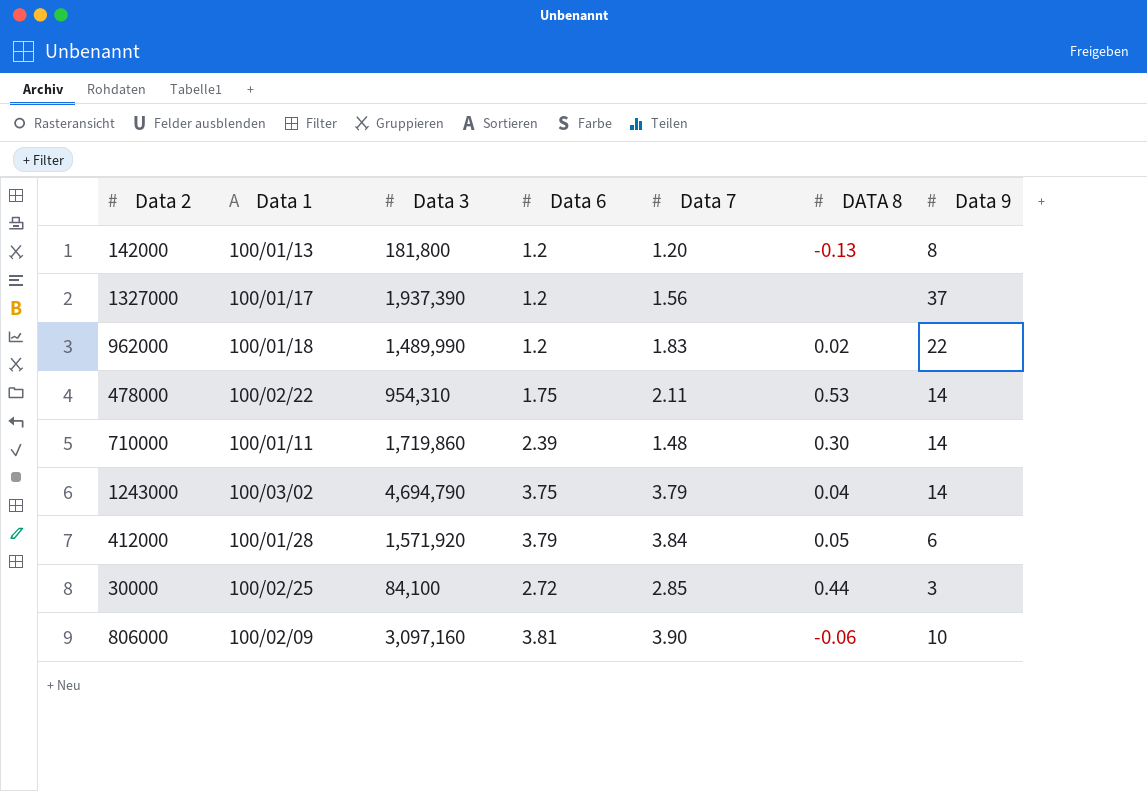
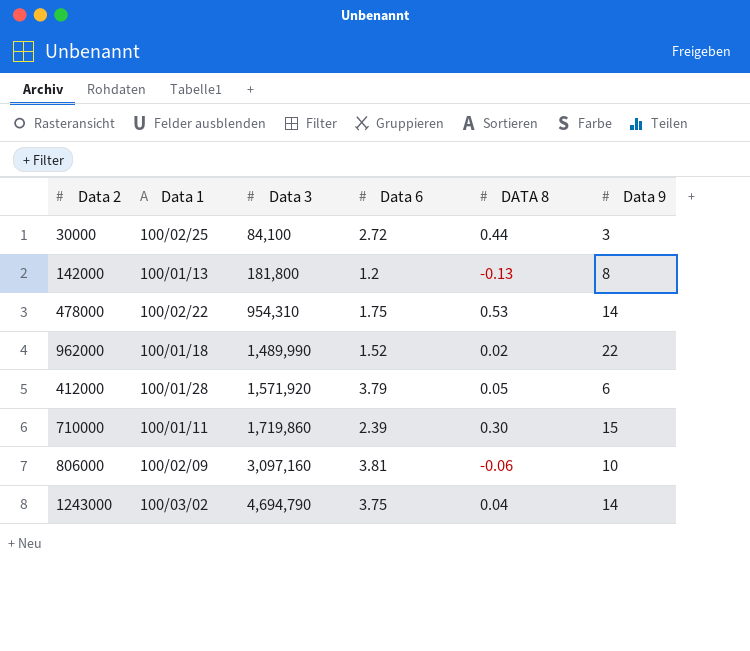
row order: none -> Data 3 ascending
column Data 7 | position: 5 -> none
row 1327000: 100/01/17 | 1,937,390 | 1.2 | 1.56 | none | 37 -> none
962000 | Data 6: 1.2 -> 1.52
710000 | Data 9: 14 -> 15

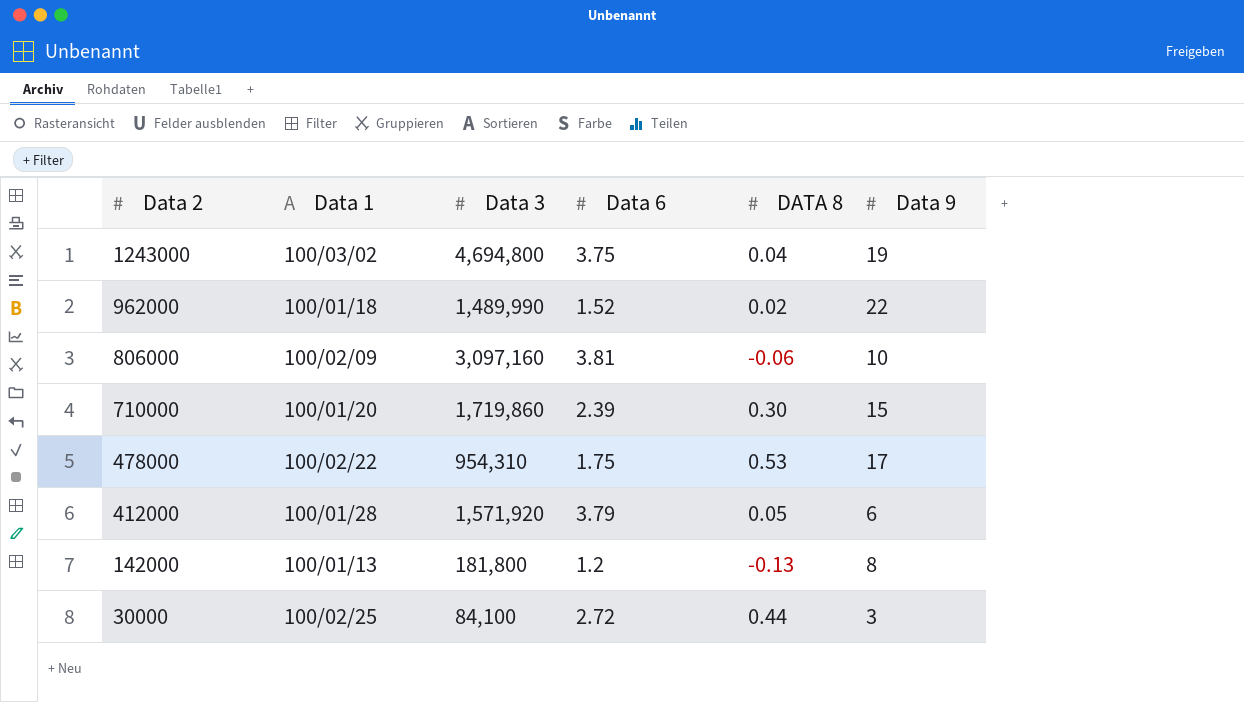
row order: Data 3 ascending -> Data 2 descending
1243000 | Data 3: 4,694,790 -> 4,694,800
1243000 | Data 9: 14 -> 19
710000 | Data 1: 100/01/11 -> 100/01/20
478000 | Data 9: 14 -> 17

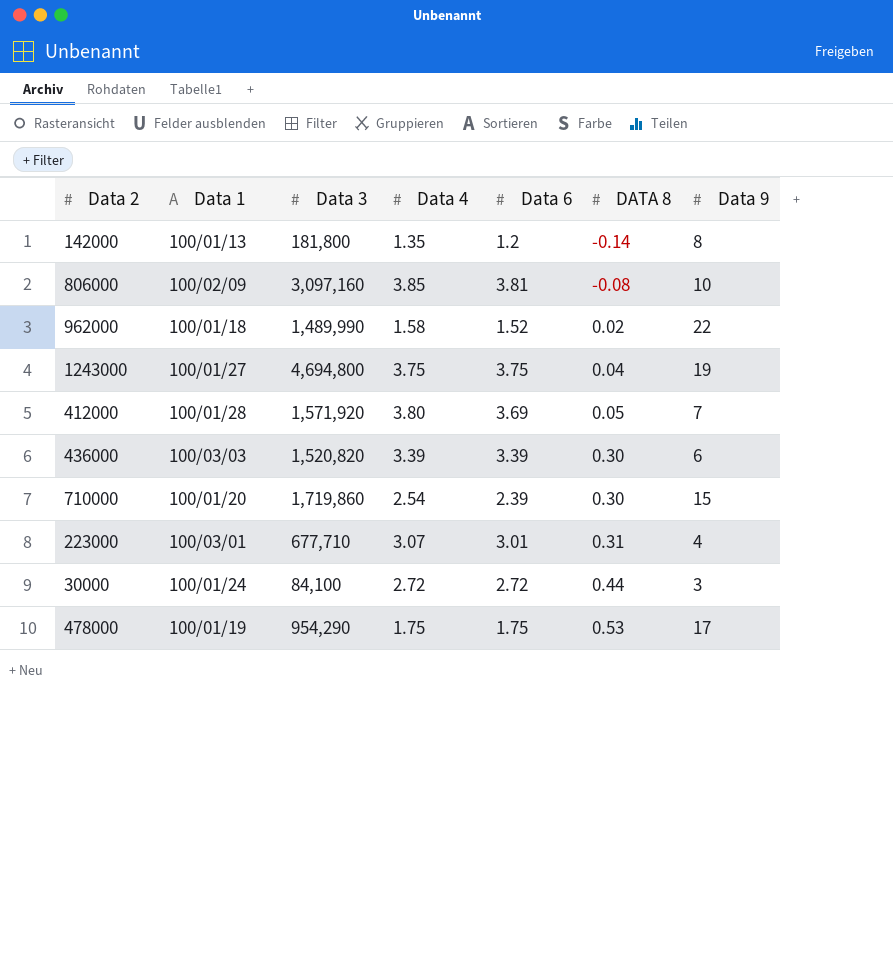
row order: Data 2 descending -> DATA 8 ascending
column Data 4 | position: none -> 4
142000 | DATA 8: -0.13 -> -0.14
806000 | DATA 8: -0.06 -> -0.08
1243000 | Data 1: 100/03/02 -> 100/01/27
412000 | Data 6: 3.79 -> 3.69
412000 | Data 9: 6 -> 7
row 436000: none -> 100/03/03 | 1,520,820 | 3.39 | 3.39 | 0.30 | 6
row 223000: none -> 100/03/01 | 677,710 | 3.07 | 3.01 | 0.31 | 4
30000 | Data 1: 100/02/25 -> 100/01/24
478000 | Data 1: 100/02/22 -> 100/01/19
478000 | Data 3: 954,310 -> 954,290

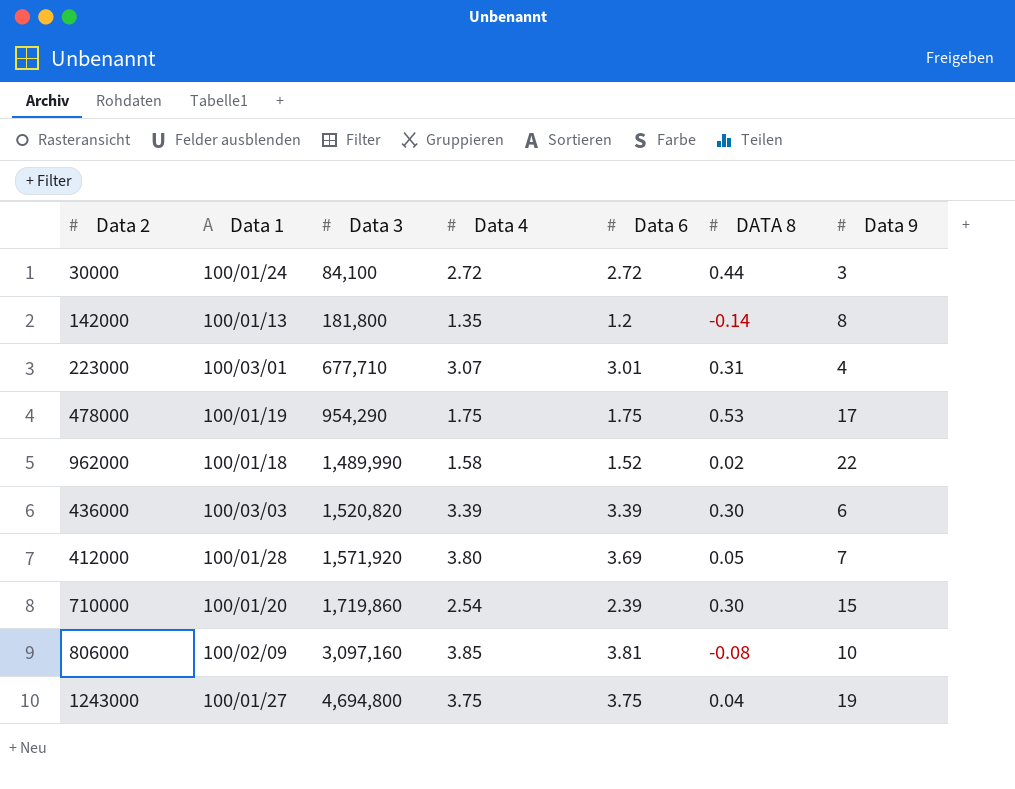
row order: DATA 8 ascending -> Data 3 ascending

